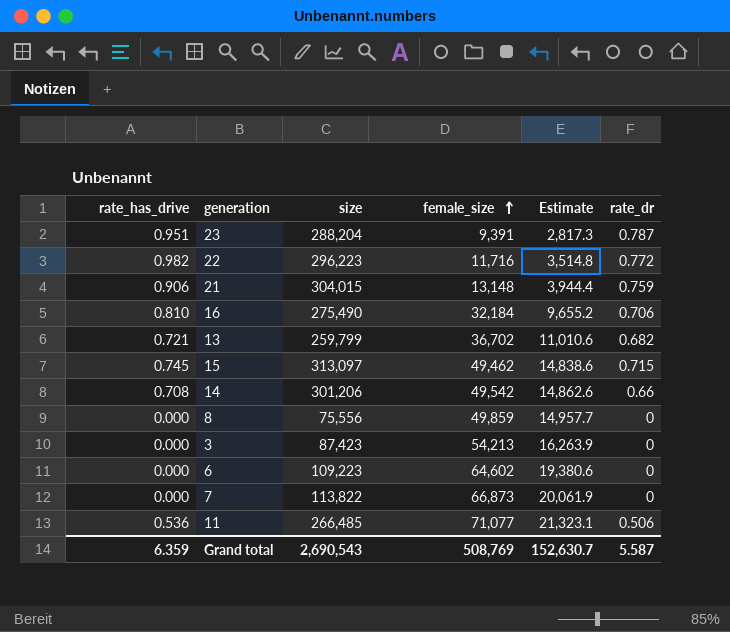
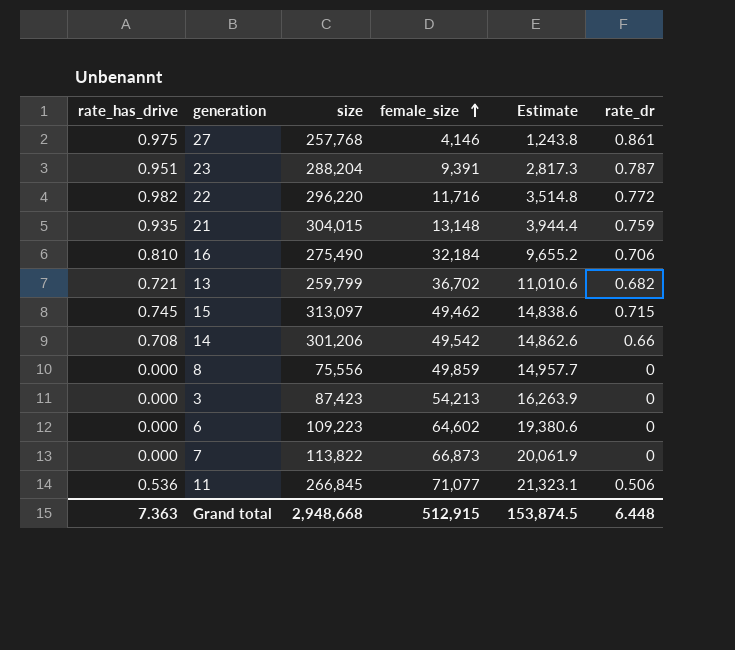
row 27: none -> 0.975 | 257,768 | 4,146 | 1,243.8 | 0.861
22 | size: 296,223 -> 296,220
21 | rate_has_drive: 0.906 -> 0.935
11 | size: 266,485 -> 266,845
Grand total | rate_has_drive: 6.359 -> 7.363
Grand total | size: 2,690,543 -> 2,948,668
Grand total | female_size: 508,769 -> 512,915
Grand total | Estimate: 152,630.7 -> 153,874.5
Grand total | rate_dr: 5.587 -> 6.448

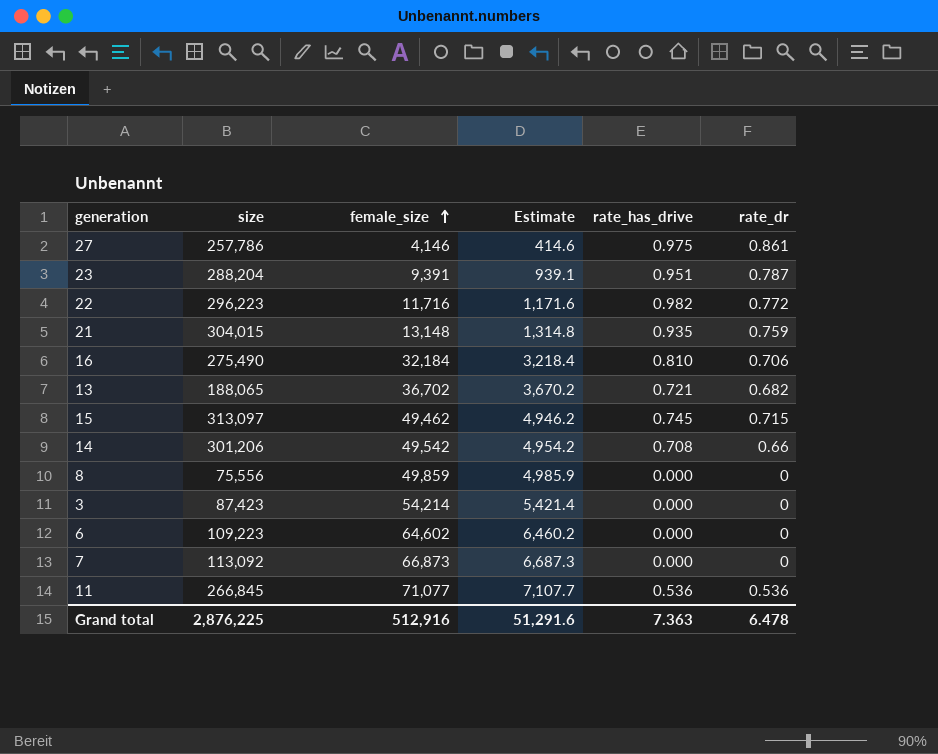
column Estimate | formula: [female_size] * 0.3 -> [female_size] * 0.1
column rate_has_drive | position: 1 -> 5
27 | size: 257,768 -> 257,786
22 | size: 296,220 -> 296,223
13 | size: 259,799 -> 188,065
3 | female_size: 54,213 -> 54,214
7 | size: 113,822 -> 113,092
11 | rate_dr: 0.506 -> 0.536
Grand total | size: 2,948,668 -> 2,876,225
Grand total | female_size: 512,915 -> 512,916
Grand total | Estimate: 153,874.5 -> 51,291.6
Grand total | rate_dr: 6.448 -> 6.478

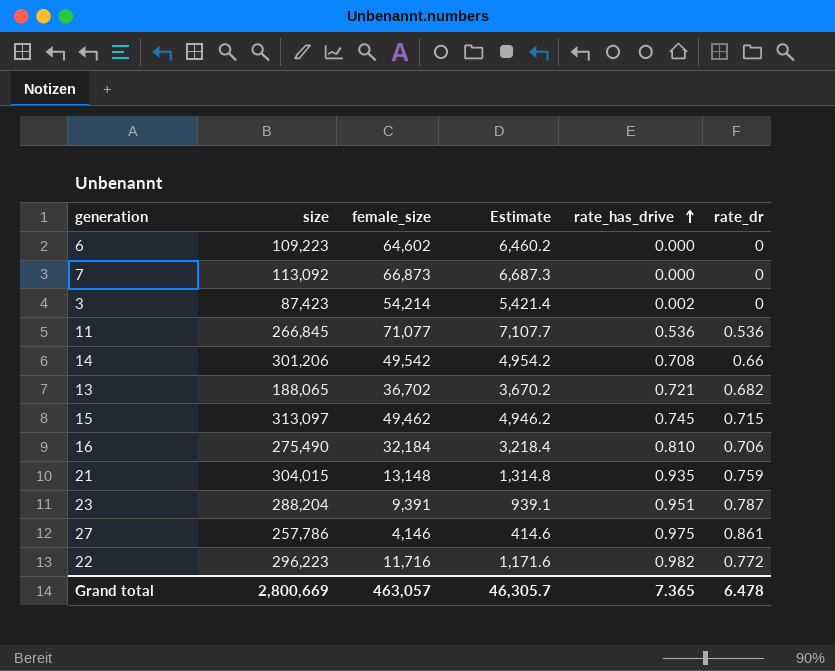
row order: female_size ascending -> rate_has_drive ascending
row 8: 75,556 | 49,859 | 4,985.9 | 0.000 | 0 -> none
3 | rate_has_drive: 0.000 -> 0.002
Grand total | size: 2,876,225 -> 2,800,669
Grand total | female_size: 512,916 -> 463,057
Grand total | Estimate: 51,291.6 -> 46,305.7
Grand total | rate_has_drive: 7.363 -> 7.365

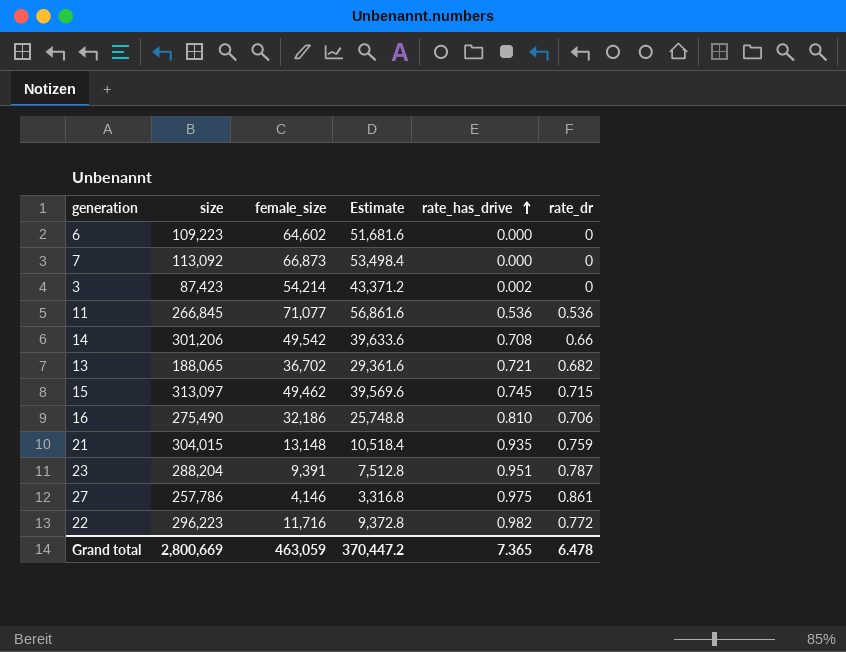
column Estimate | formula: [female_size] * 0.1 -> [female_size] * 0.8
16 | female_size: 32,184 -> 32,186
Grand total | female_size: 463,057 -> 463,059
Grand total | Estimate: 46,305.7 -> 370,447.2

